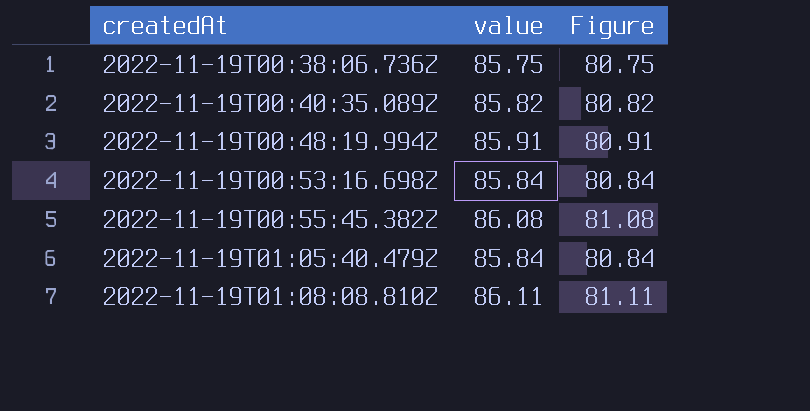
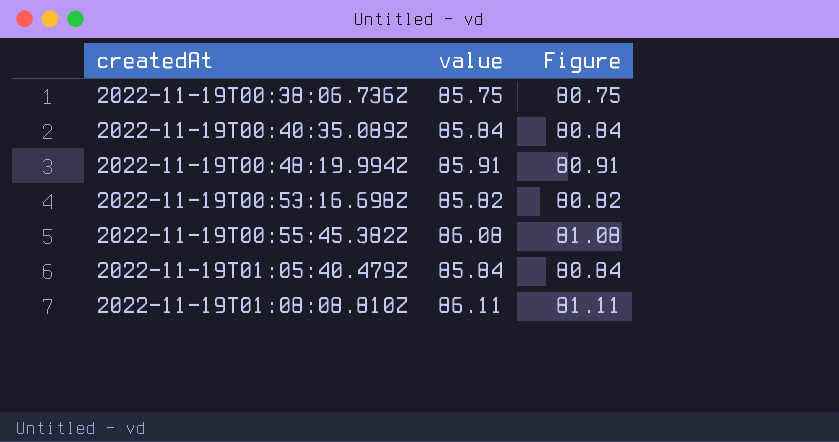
2022-11-19T00:40:35.089Z | value: 85.82 -> 85.84
2022-11-19T00:40:35.089Z | Figure: 80.82 -> 80.84
2022-11-19T00:53:16.698Z | value: 85.84 -> 85.82
2022-11-19T00:53:16.698Z | Figure: 80.84 -> 80.82

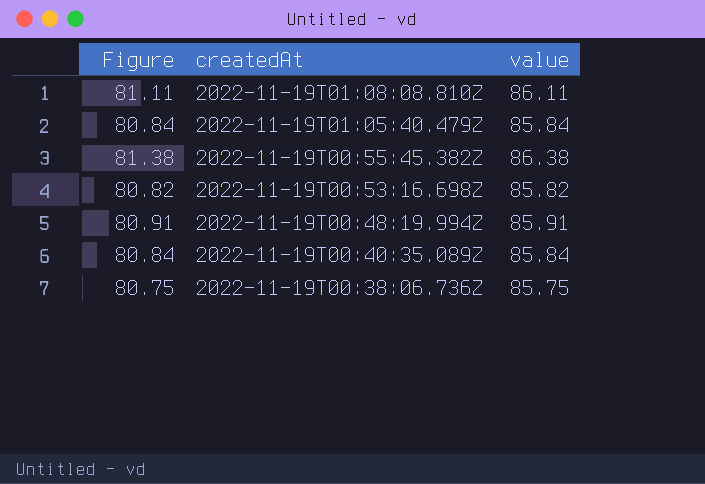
row order: createdAt ascending -> createdAt descending
column Figure | position: 3 -> 1
2022-11-19T00:55:45.382Z | Figure: 81.08 -> 81.38
2022-11-19T00:55:45.382Z | value: 86.08 -> 86.38

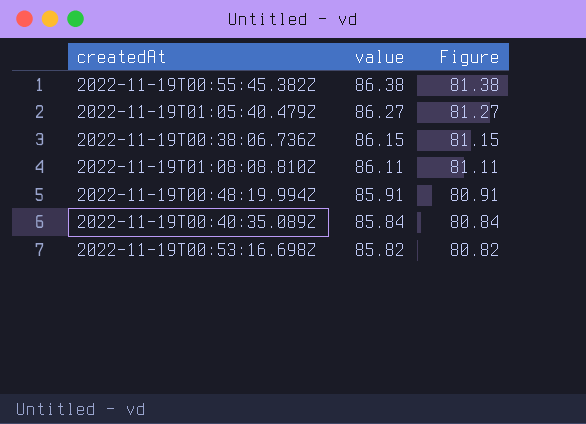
row order: createdAt descending -> value descending
column Figure | position: 1 -> 3
2022-11-19T01:05:40.479Z | value: 85.84 -> 86.27
2022-11-19T01:05:40.479Z | Figure: 80.84 -> 81.27
2022-11-19T00:38:06.736Z | value: 85.75 -> 86.15
2022-11-19T00:38:06.736Z | Figure: 80.75 -> 81.15

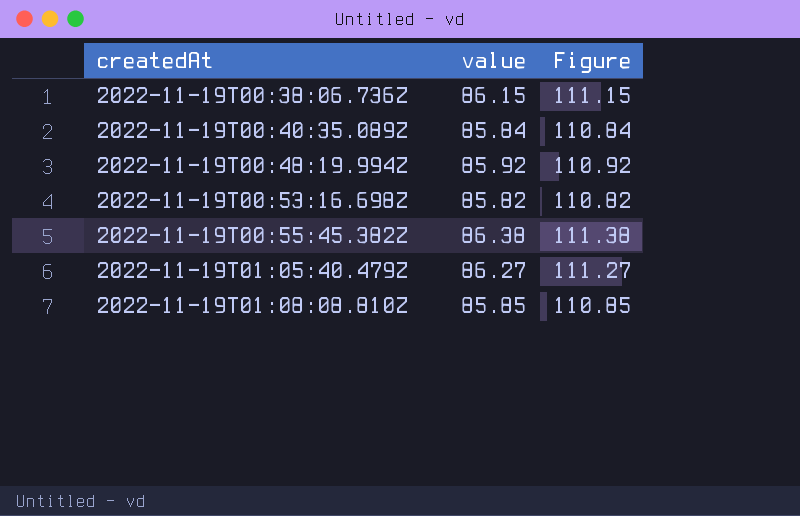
row order: value descending -> createdAt ascending
column Figure | formula: [value] - 5 -> [value] + 25
2022-11-19T00:48:19.994Z | value: 85.91 -> 85.92
2022-11-19T01:08:08.810Z | value: 86.11 -> 85.85

